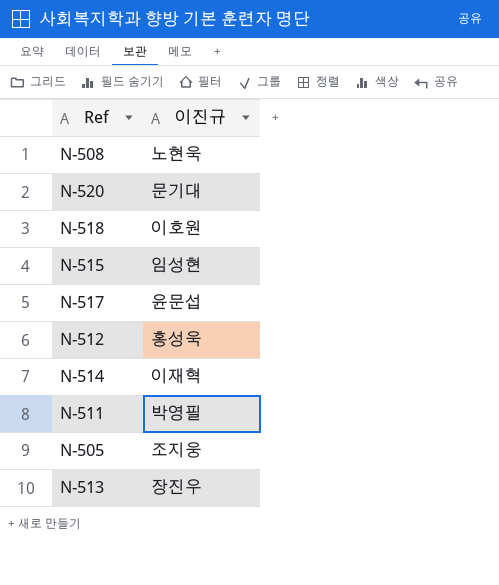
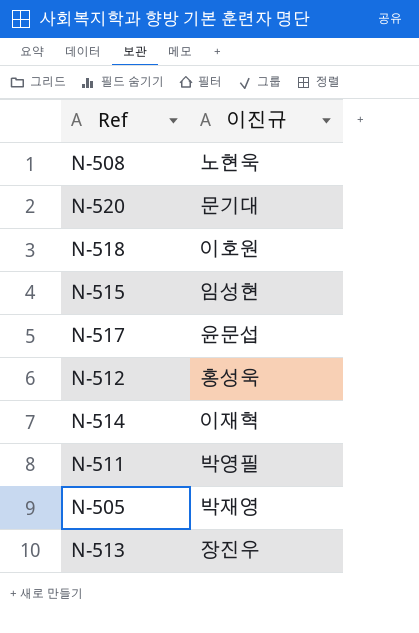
N-505 | 이진규: 조지웅 -> 박재영

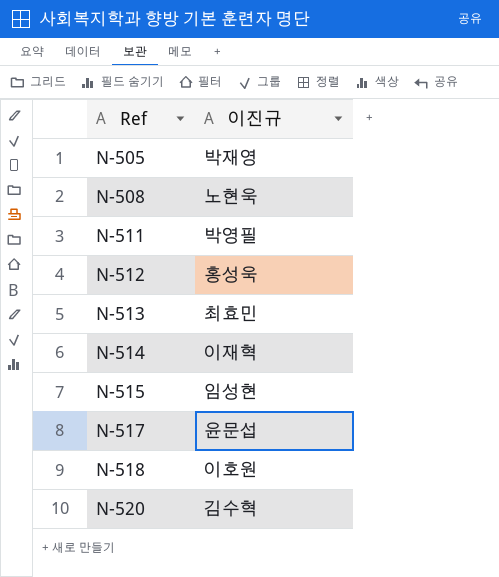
row order: none -> Ref ascending
N-513 | 이진규: 장진우 -> 최효민
N-520 | 이진규: 문기대 -> 김수혁

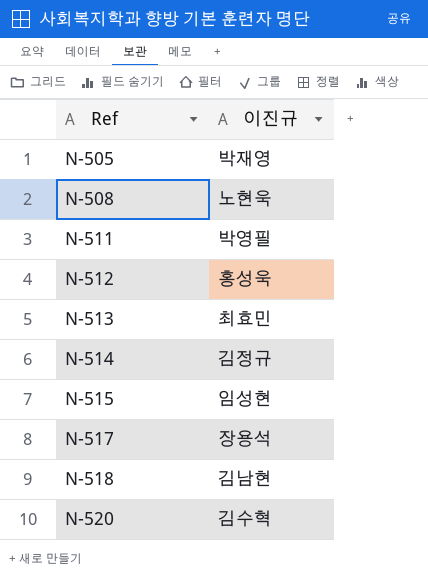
N-514 | 이진규: 이재혁 -> 김정규
N-517 | 이진규: 윤문섭 -> 장용석
N-518 | 이진규: 이호원 -> 김남현

